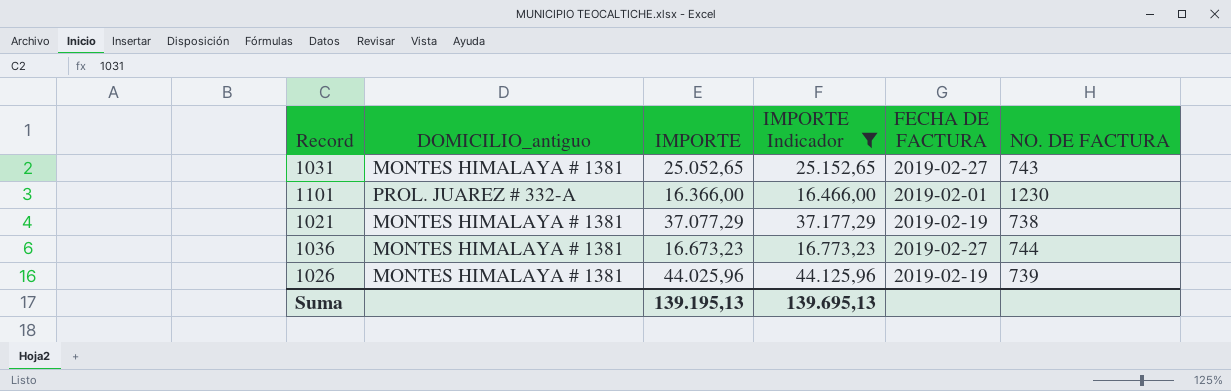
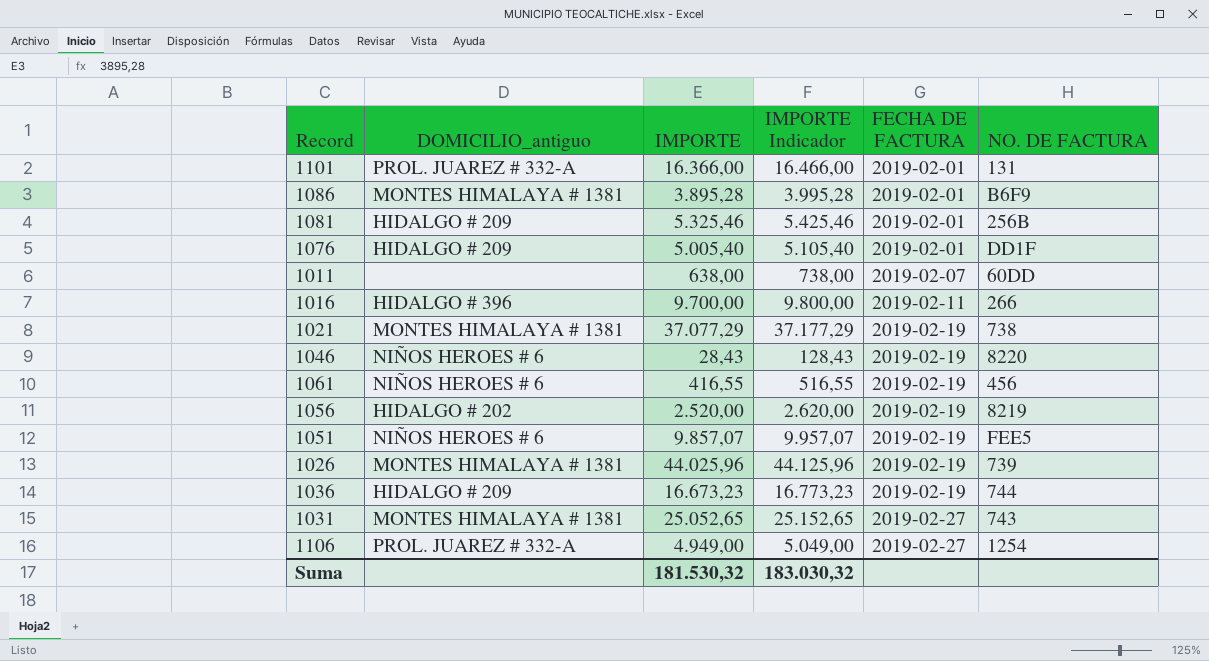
filter: IMPORTE Indicador >= 16.466,00 -> none
row order: none -> FECHA DE FACTURA ascending
1101 | NO. DE FACTURA: 1230 -> 131
1036 | DOMICILIO_antiguo: MONTES HIMALAYA # 1381 -> HIDALGO # 209
1036 | FECHA DE FACTURA: 2019-02-27 -> 2019-02-19
Suma | IMPORTE: 139.195,13 -> 181.530,32
Suma | IMPORTE Indicador: 139.695,13 -> 183.030,32

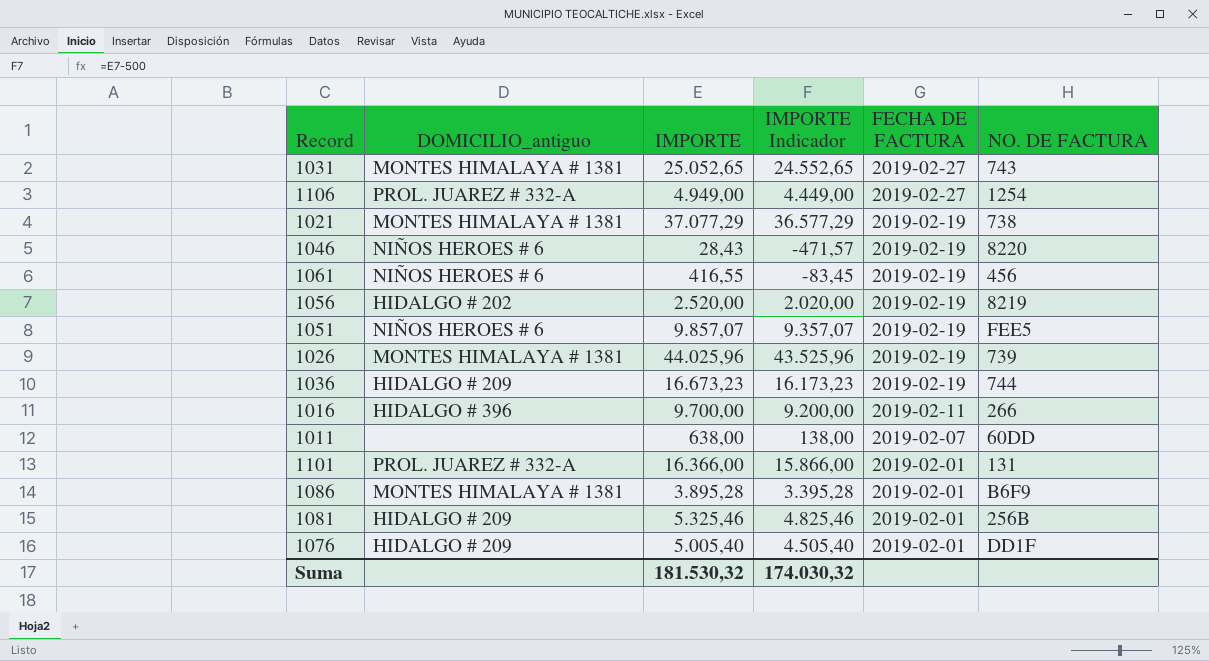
row order: FECHA DE FACTURA ascending -> FECHA DE FACTURA descending
column IMPORTE Indicador | formula: [IMPORTE] + 100 -> [IMPORTE] - 500
Suma | IMPORTE Indicador: 183.030,32 -> 174.030,32

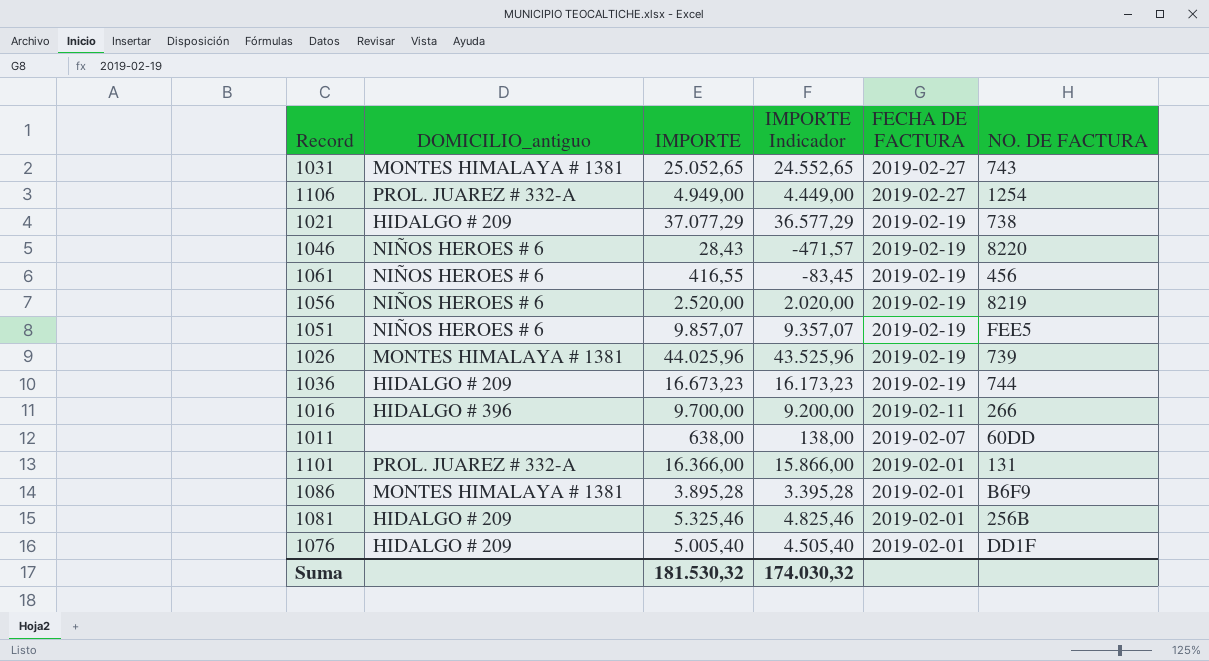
1021 | DOMICILIO_antiguo: MONTES HIMALAYA # 1381 -> HIDALGO # 209
1056 | DOMICILIO_antiguo: HIDALGO # 202 -> NIÑOS HEROES # 6

